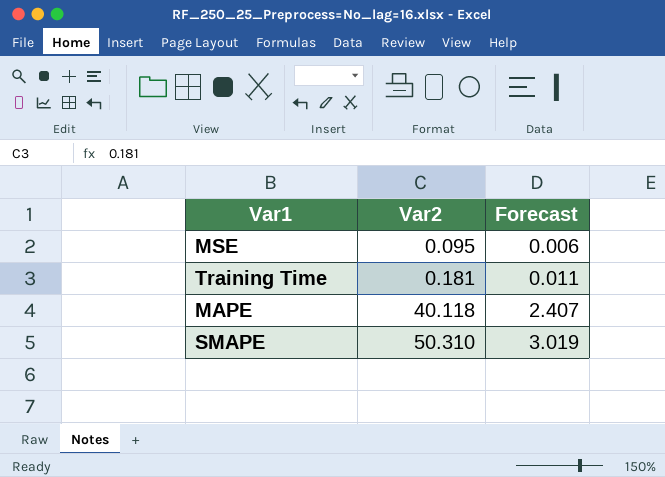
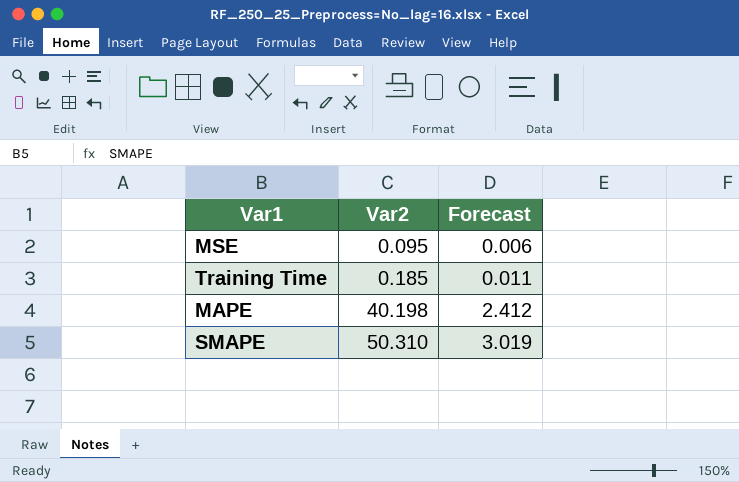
Training Time | Var2: 0.181 -> 0.185
MAPE | Var2: 40.118 -> 40.198
MAPE | Forecast: 2.407 -> 2.412

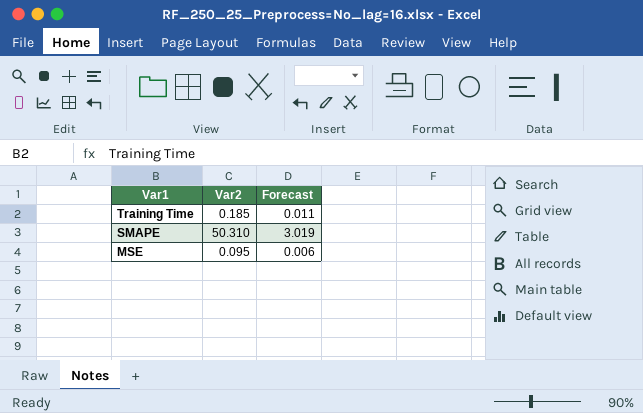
row order: Var2 ascending -> Var1 descending
row MAPE: 40.198 | 2.412 -> none

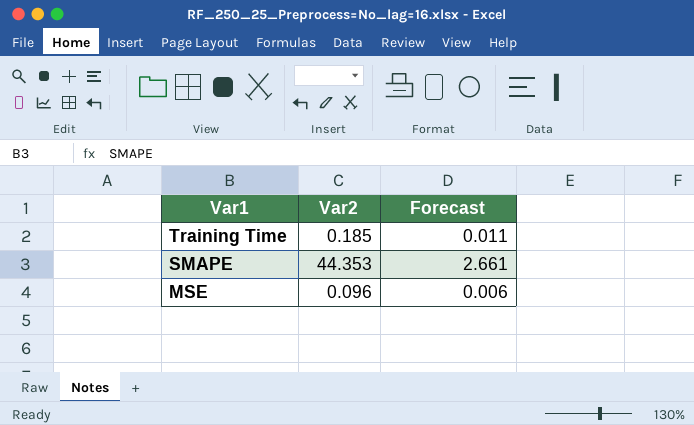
SMAPE | Var2: 50.310 -> 44.353
SMAPE | Forecast: 3.019 -> 2.661
MSE | Var2: 0.095 -> 0.096

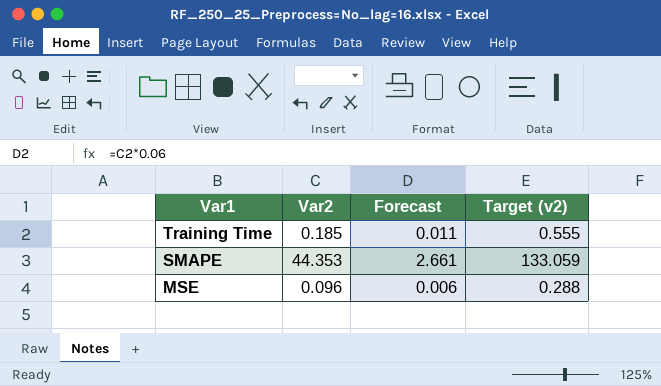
column Target (v2) | formula: none -> [Var2] * 3

